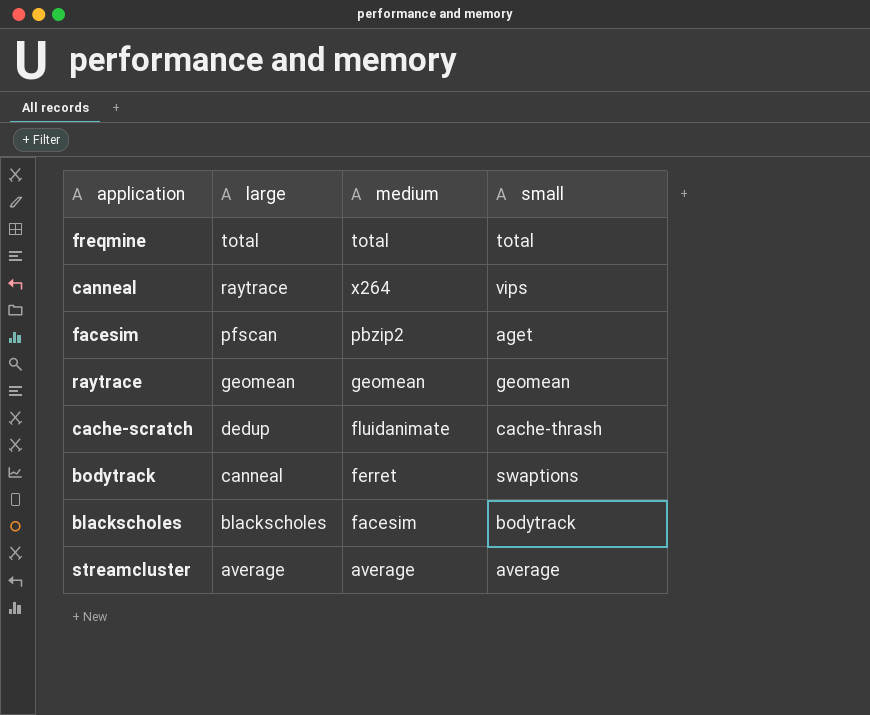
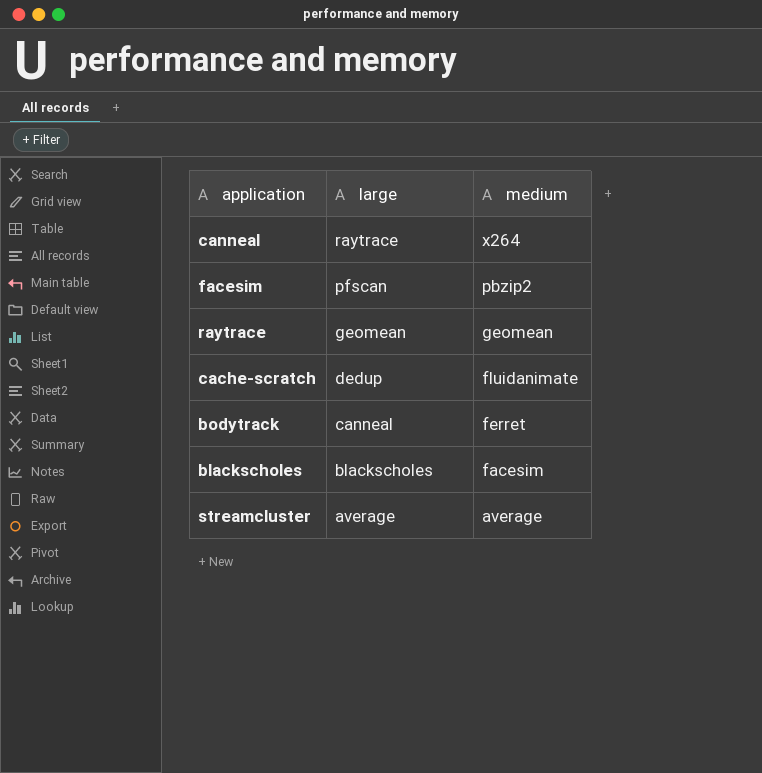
column small | position: 4 -> none
row freqmine: total | total | total -> none

